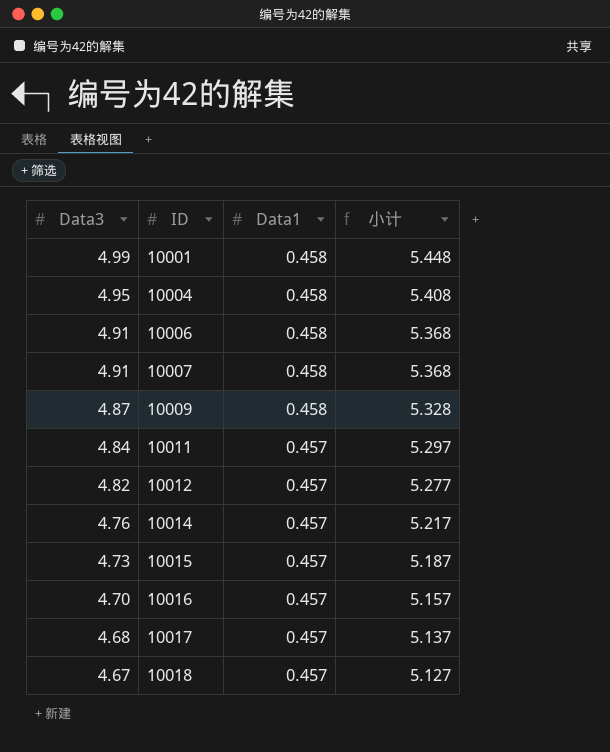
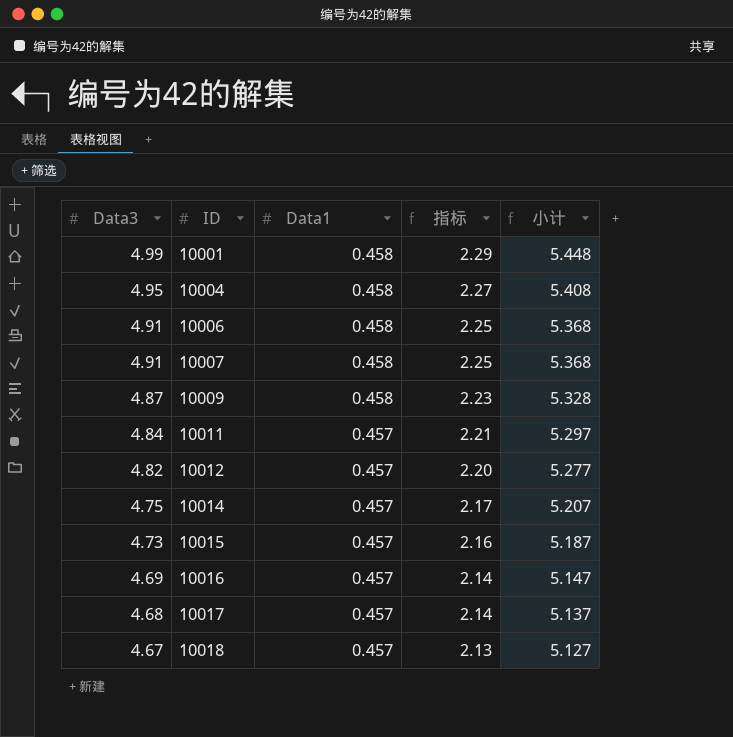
column 指标 | formula: none -> [Data3] * [Data1]
10014 | Data3: 4.76 -> 4.75
10014 | 小计: 5.217 -> 5.207
10016 | Data3: 4.70 -> 4.69
10016 | 小计: 5.157 -> 5.147

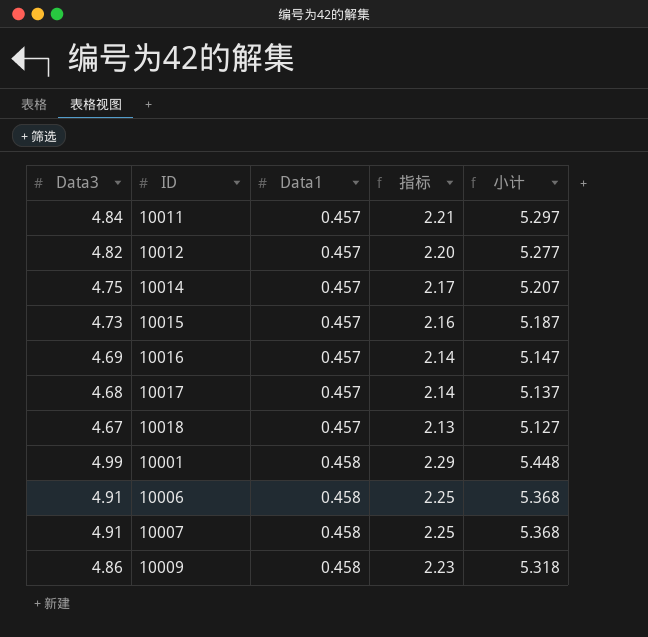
row order: Data3 descending -> Data1 ascending
row 10004: 4.95 | 0.458 | 2.27 | 5.408 -> none
10009 | Data3: 4.87 -> 4.86
10009 | 小计: 5.328 -> 5.318

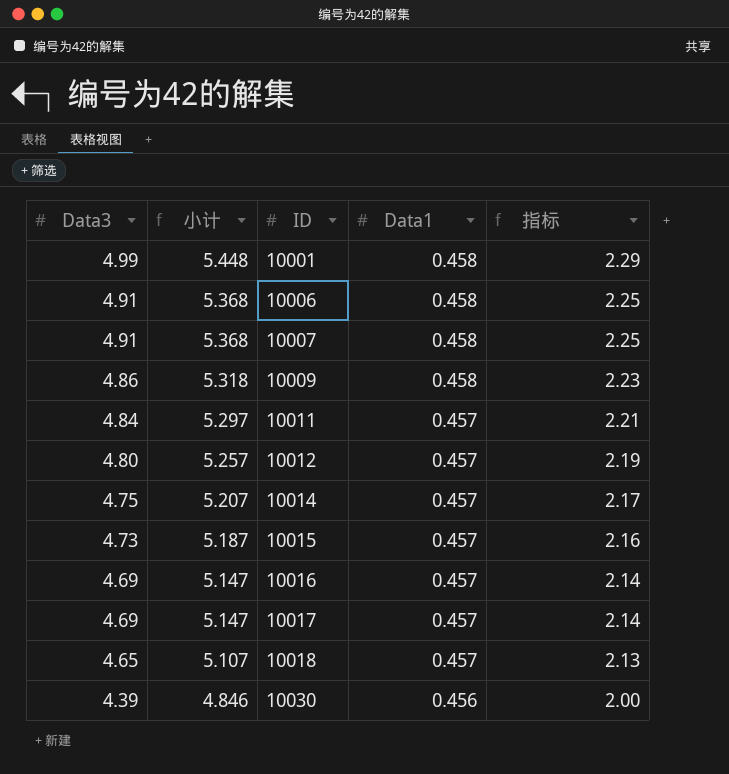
row order: Data1 ascending -> Data3 descending
column 小计 | position: 5 -> 2
10012 | Data3: 4.82 -> 4.80
10012 | 小计: 5.277 -> 5.257
10012 | 指标: 2.20 -> 2.19
10017 | Data3: 4.68 -> 4.69
10017 | 小计: 5.137 -> 5.147
10018 | Data3: 4.67 -> 4.65
10018 | 小计: 5.127 -> 5.107
row 10030: none -> 4.39 | 4.846 | 0.456 | 2.00

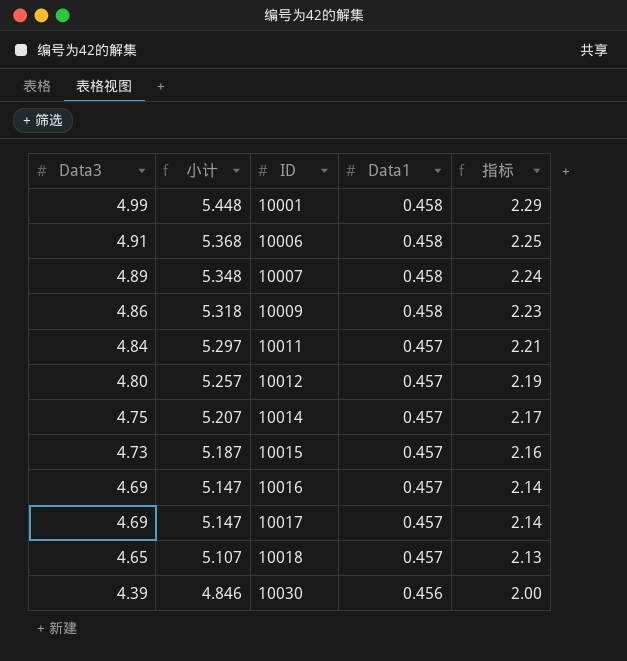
10007 | Data3: 4.91 -> 4.89
10007 | 小计: 5.368 -> 5.348
10007 | 指标: 2.25 -> 2.24

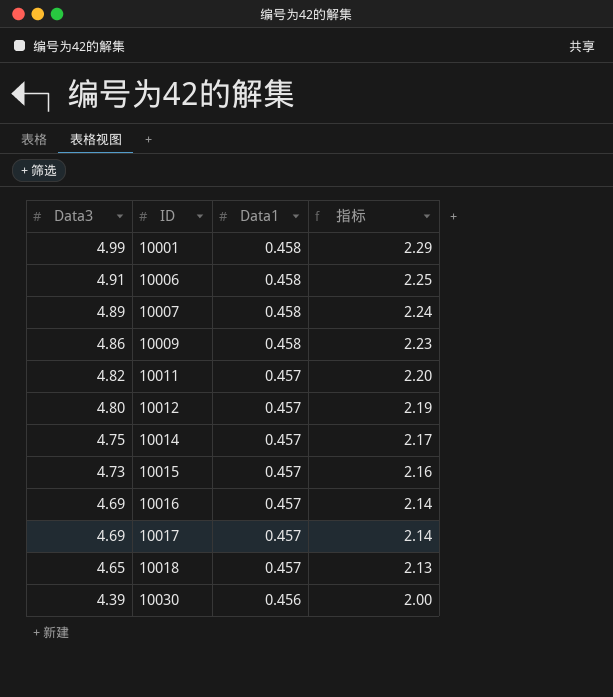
column 小计 | formula: [Data3] + [Data1] -> none
10011 | Data3: 4.84 -> 4.82
10011 | 指标: 2.21 -> 2.20

